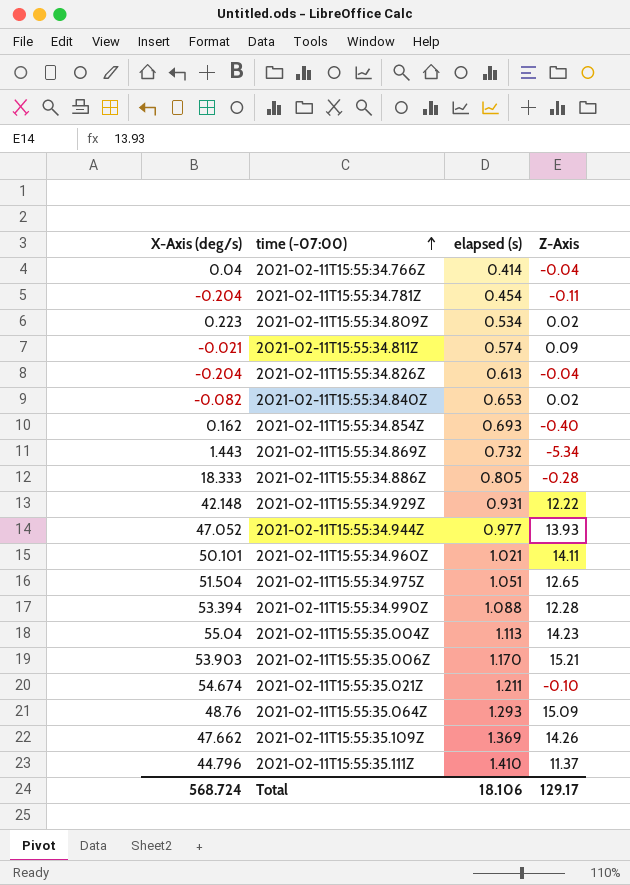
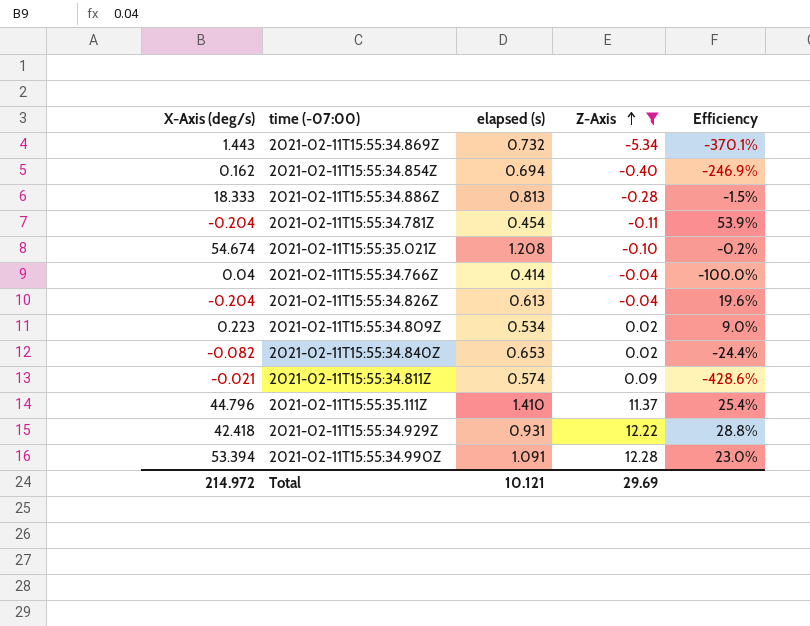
filter: none -> Z-Axis <= 12.28
row order: time (-07:00) ascending -> Z-Axis ascending
column Efficiency | formula: none -> [Z-Axis] / [X-Axis (deg/s)]
2021-02-11T15:55:34.854Z | elapsed (s): 0.693 -> 0.694
2021-02-11T15:55:34.886Z | elapsed (s): 0.805 -> 0.813
2021-02-11T15:55:35.021Z | elapsed (s): 1.211 -> 1.208
2021-02-11T15:55:34.929Z | X-Axis (deg/s): 42.148 -> 42.418
2021-02-11T15:55:34.990Z | elapsed (s): 1.088 -> 1.091
Total | X-Axis (deg/s): 568.724 -> 214.972
Total | elapsed (s): 18.106 -> 10.121
Total | Z-Axis: 129.17 -> 29.69

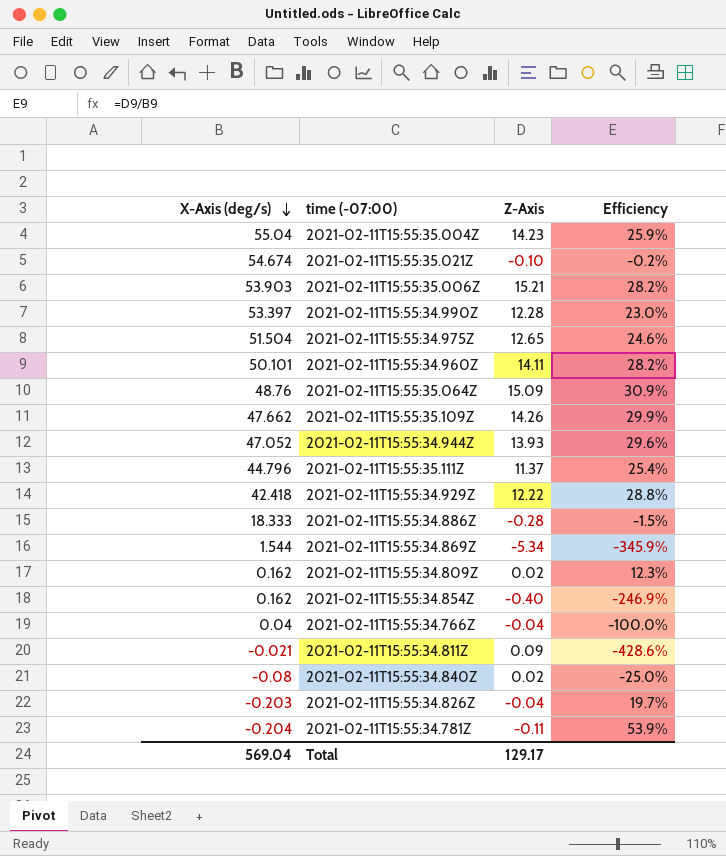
filter: Z-Axis <= 12.28 -> none
row order: Z-Axis ascending -> X-Axis (deg/s) descending
column elapsed (s) | position: 3 -> none
2021-02-11T15:55:34.990Z | X-Axis (deg/s): 53.394 -> 53.397
2021-02-11T15:55:34.869Z | X-Axis (deg/s): 1.443 -> 1.544
2021-02-11T15:55:34.869Z | Efficiency: -370.1% -> -345.9%
2021-02-11T15:55:34.809Z | X-Axis (deg/s): 0.223 -> 0.162
2021-02-11T15:55:34.809Z | Efficiency: 9.0% -> 12.3%
2021-02-11T15:55:34.840Z | X-Axis (deg/s): -0.082 -> -0.08
2021-02-11T15:55:34.840Z | Efficiency: -24.4% -> -25.0%
2021-02-11T15:55:34.826Z | X-Axis (deg/s): -0.204 -> -0.203
2021-02-11T15:55:34.826Z | Efficiency: 19.6% -> 19.7%
Total | X-Axis (deg/s): 214.972 -> 569.04
Total | Z-Axis: 29.69 -> 129.17

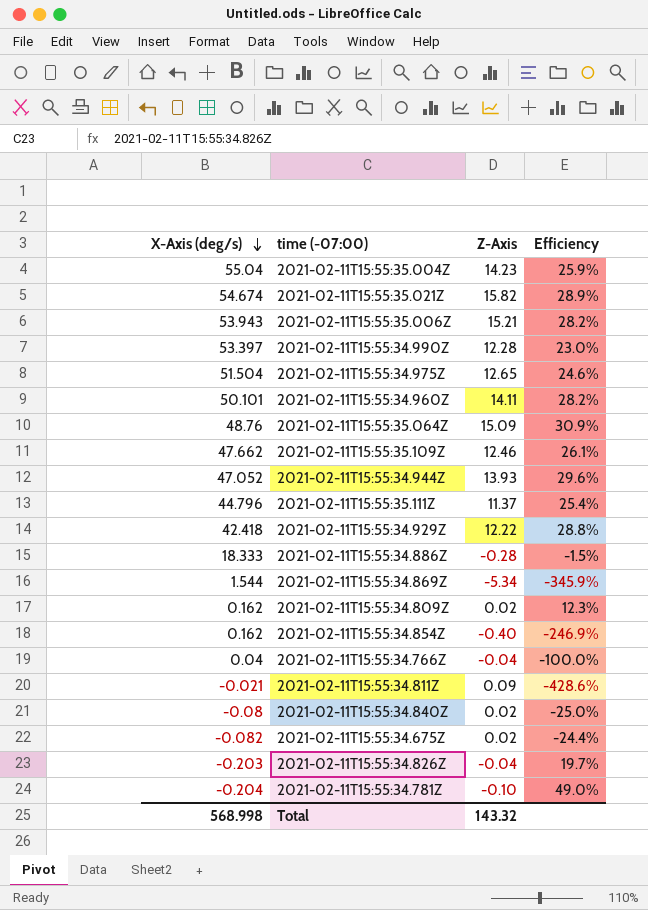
2021-02-11T15:55:35.021Z | Z-Axis: -0.10 -> 15.82
2021-02-11T15:55:35.021Z | Efficiency: -0.2% -> 28.9%
2021-02-11T15:55:35.006Z | X-Axis (deg/s): 53.903 -> 53.943
2021-02-11T15:55:35.109Z | Z-Axis: 14.26 -> 12.46
2021-02-11T15:55:35.109Z | Efficiency: 29.9% -> 26.1%
row 2021-02-11T15:55:34.675Z: none -> -0.082 | 0.02 | -24.4%
2021-02-11T15:55:34.781Z | Z-Axis: -0.11 -> -0.10
2021-02-11T15:55:34.781Z | Efficiency: 53.9% -> 49.0%
Total | X-Axis (deg/s): 569.04 -> 568.998
Total | Z-Axis: 129.17 -> 143.32

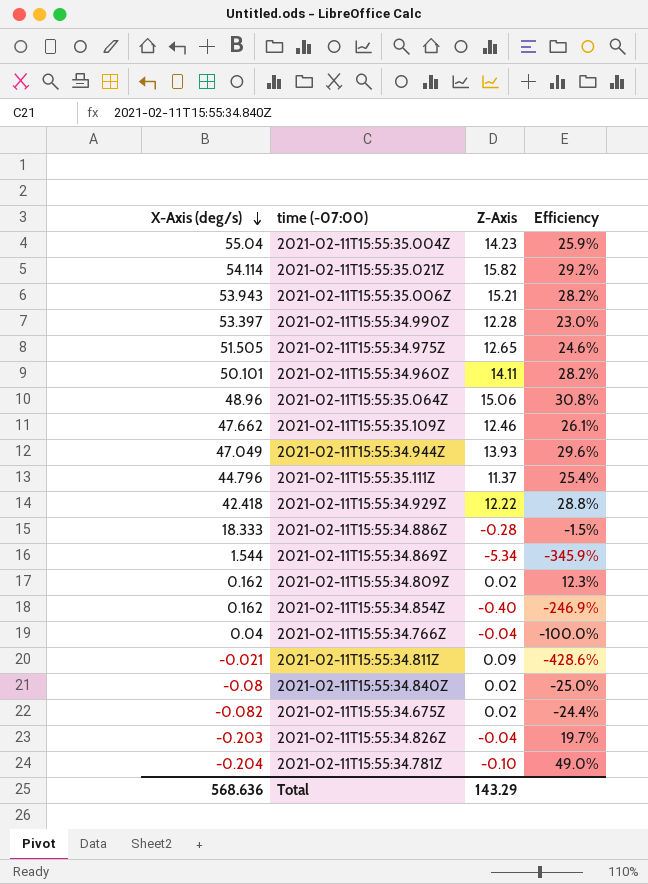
2021-02-11T15:55:35.021Z | X-Axis (deg/s): 54.674 -> 54.114
2021-02-11T15:55:35.021Z | Efficiency: 28.9% -> 29.2%
2021-02-11T15:55:34.975Z | X-Axis (deg/s): 51.504 -> 51.505
2021-02-11T15:55:35.064Z | X-Axis (deg/s): 48.76 -> 48.96
2021-02-11T15:55:35.064Z | Z-Axis: 15.09 -> 15.06
2021-02-11T15:55:35.064Z | Efficiency: 30.9% -> 30.8%
2021-02-11T15:55:34.944Z | X-Axis (deg/s): 47.052 -> 47.049
Total | X-Axis (deg/s): 568.998 -> 568.636
Total | Z-Axis: 143.32 -> 143.29

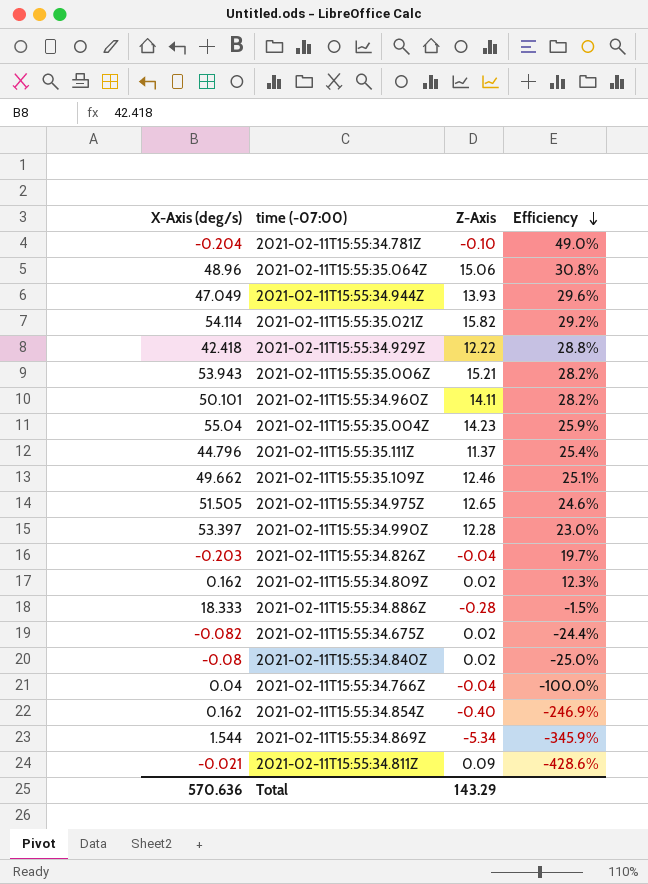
row order: X-Axis (deg/s) descending -> Efficiency descending
2021-02-11T15:55:35.109Z | X-Axis (deg/s): 47.662 -> 49.662
2021-02-11T15:55:35.109Z | Efficiency: 26.1% -> 25.1%
Total | X-Axis (deg/s): 568.636 -> 570.636

